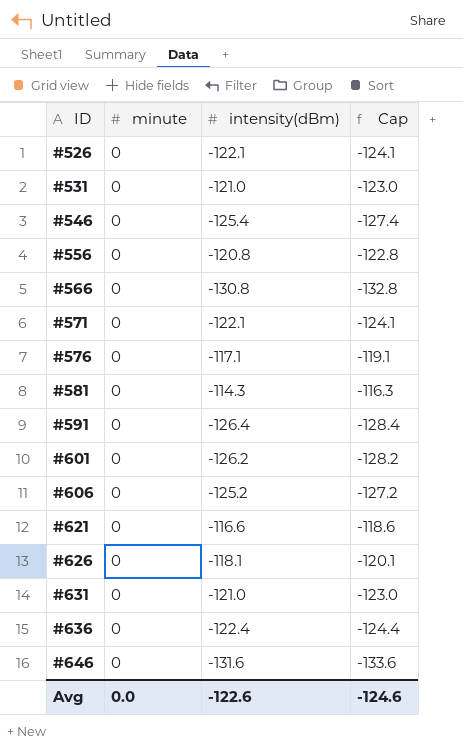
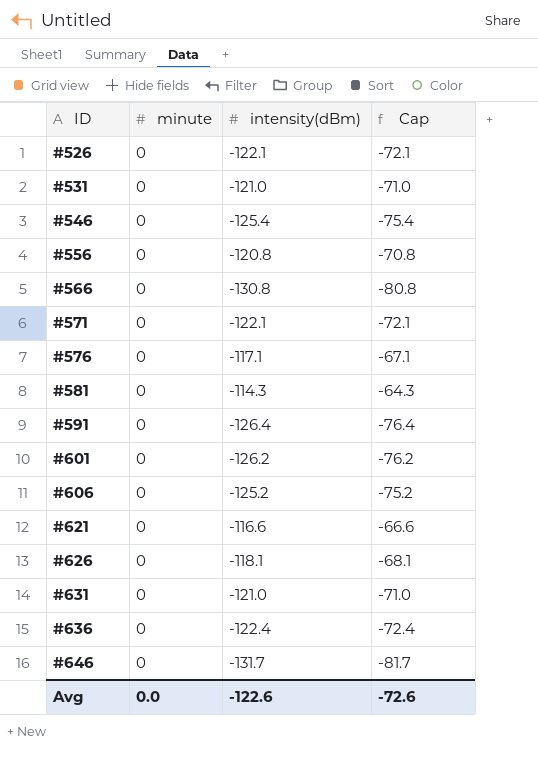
column Cap | formula: [intensity(dBm)] - 2 -> [intensity(dBm)] + 50
#646 | intensity(dBm): -131.6 -> -131.7
Avg | Cap: -124.6 -> -72.6

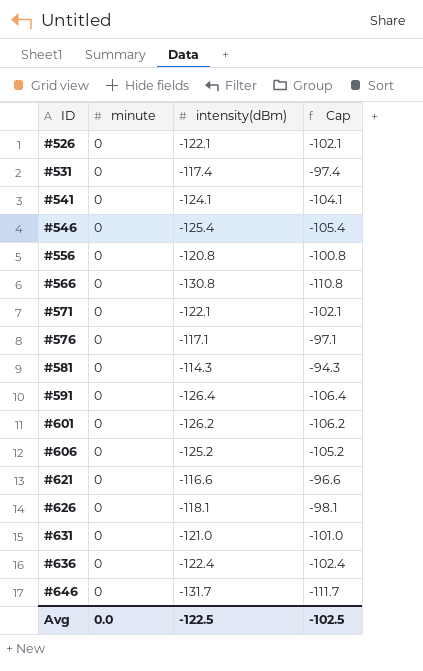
column Cap | formula: [intensity(dBm)] + 50 -> [intensity(dBm)] + 20
#531 | intensity(dBm): -121.0 -> -117.4
row #541: none -> 0 | -124.1 | -104.1
Avg | intensity(dBm): -122.6 -> -122.5
Avg | Cap: -72.6 -> -102.5

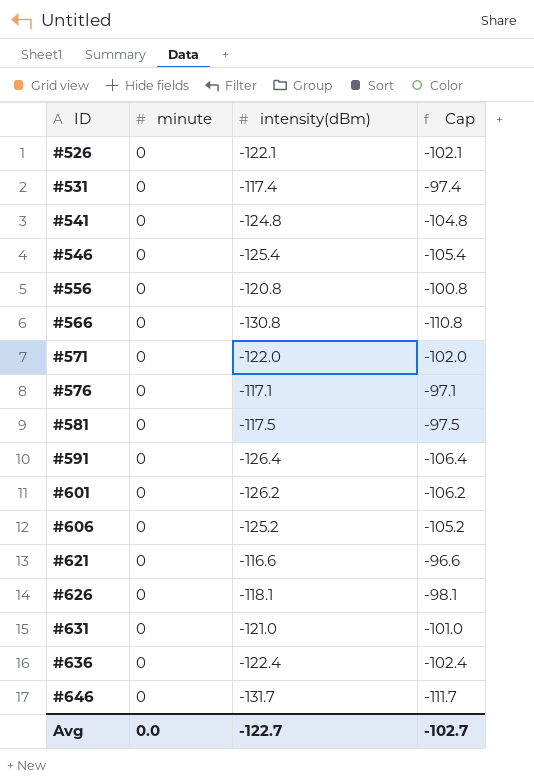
#541 | intensity(dBm): -124.1 -> -124.8
#541 | Cap: -104.1 -> -104.8
#571 | intensity(dBm): -122.1 -> -122.0
#571 | Cap: -102.1 -> -102.0
#581 | intensity(dBm): -114.3 -> -117.5
#581 | Cap: -94.3 -> -97.5
Avg | intensity(dBm): -122.5 -> -122.7
Avg | Cap: -102.5 -> -102.7

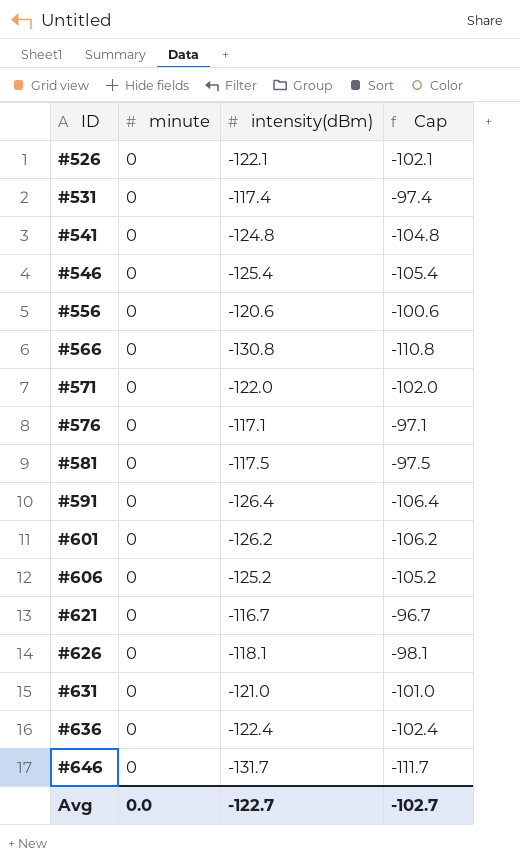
#556 | intensity(dBm): -120.8 -> -120.6
#556 | Cap: -100.8 -> -100.6
#621 | intensity(dBm): -116.6 -> -116.7
#621 | Cap: -96.6 -> -96.7

